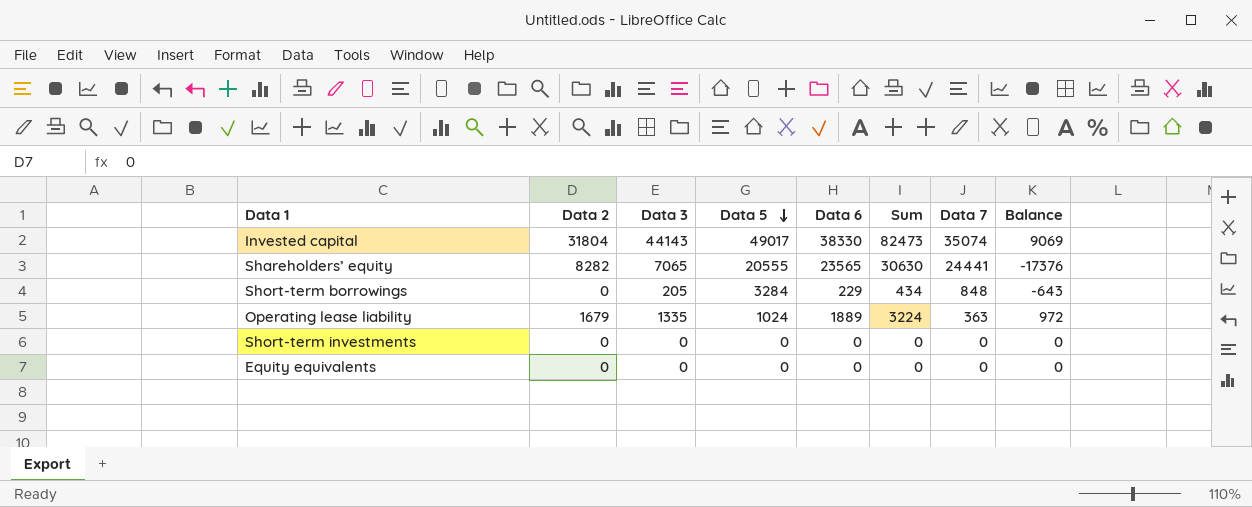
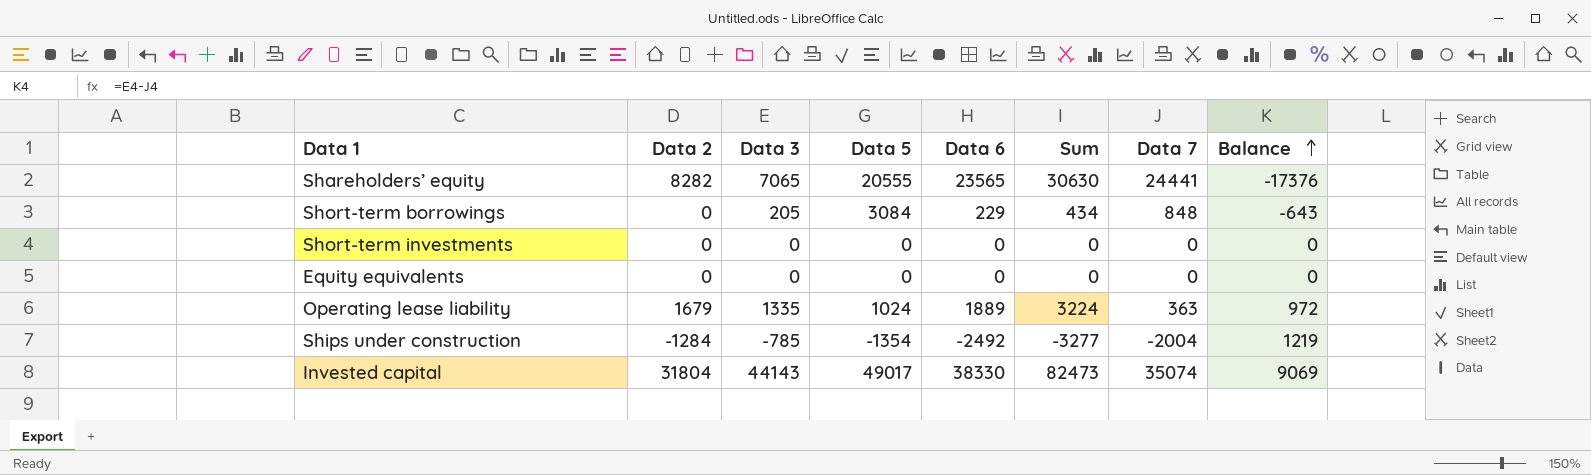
row order: Data 5 descending -> Balance ascending
Short-term borrowings | Data 5: 3284 -> 3084
row Ships under construction: none -> -1284 | -785 | -1354 | -2492 | -3277 | -2004 | 1219

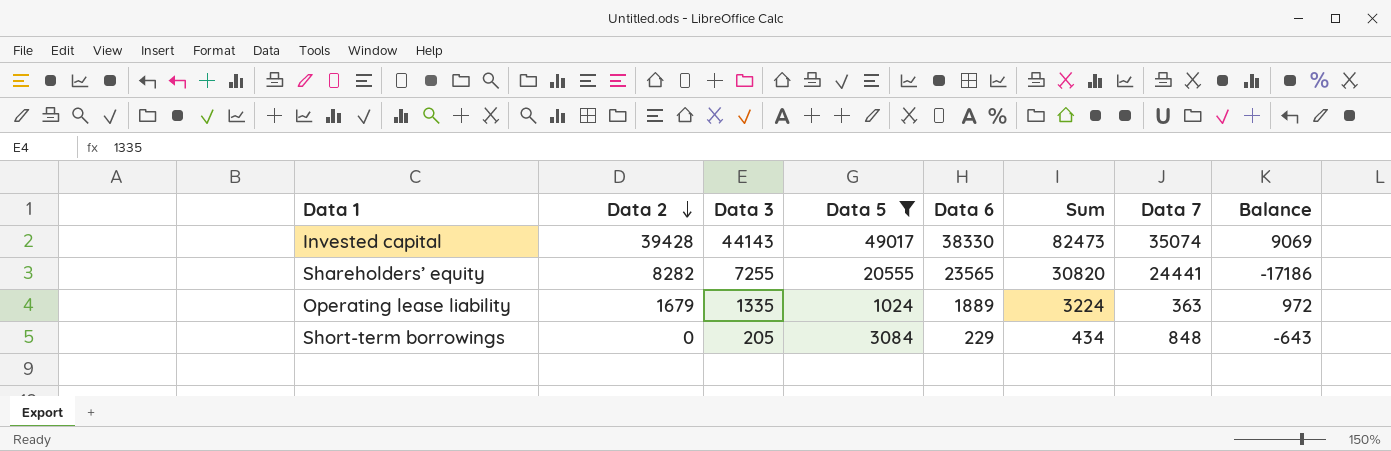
filter: none -> Data 5 >= 1024
row order: Balance ascending -> Data 2 descending
Invested capital | Data 2: 31804 -> 39428
Shareholders’ equity | Data 3: 7065 -> 7255
Shareholders’ equity | Sum: 30630 -> 30820
Shareholders’ equity | Balance: -17376 -> -17186

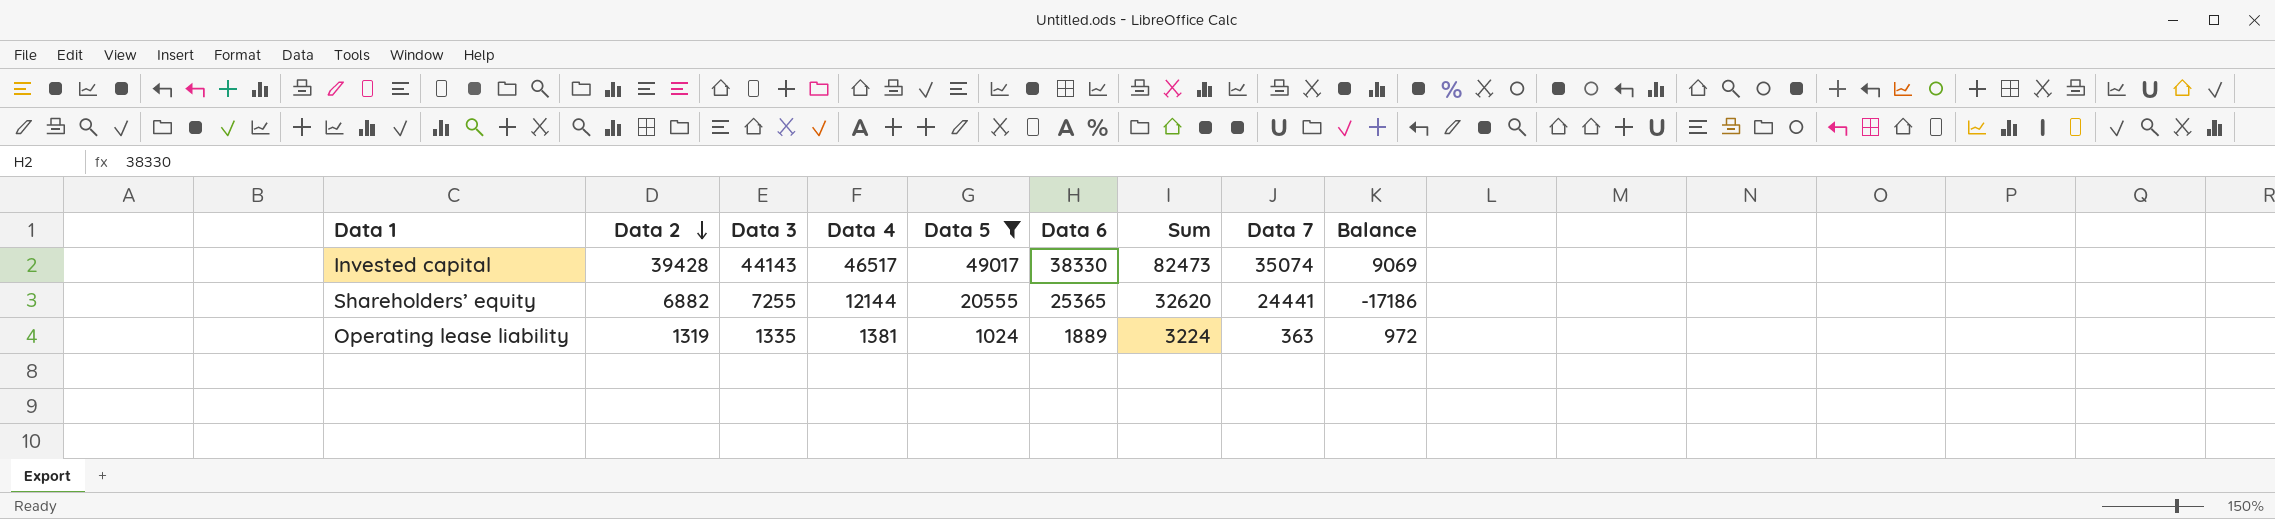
column Data 4 | position: none -> 4
row Short-term borrowings: 0 | 205 | 3084 | 229 | 434 | 848 | -643 -> none
Shareholders’ equity | Data 2: 8282 -> 6882
Shareholders’ equity | Data 6: 23565 -> 25365
Shareholders’ equity | Sum: 30820 -> 32620
Operating lease liability | Data 2: 1679 -> 1319

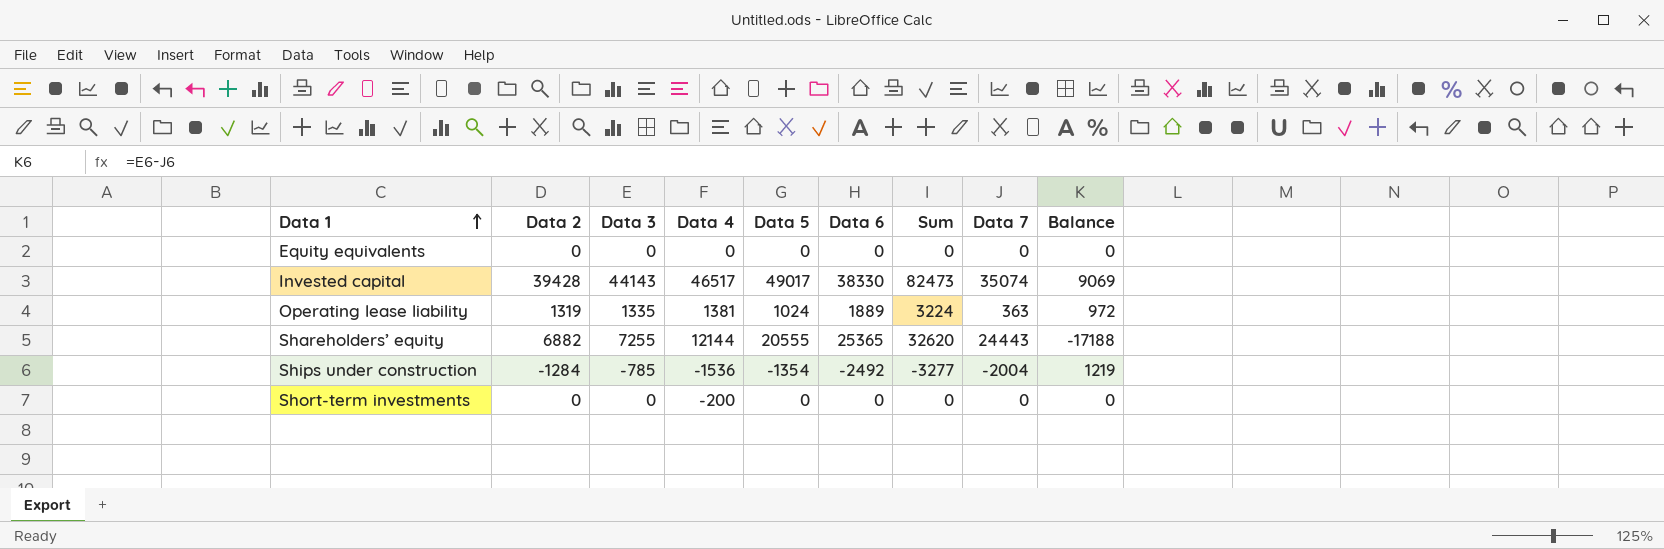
filter: Data 5 >= 1024 -> none
row order: Data 2 descending -> Data 1 ascending
Shareholders’ equity | Data 7: 24441 -> 24443
Shareholders’ equity | Balance: -17186 -> -17188

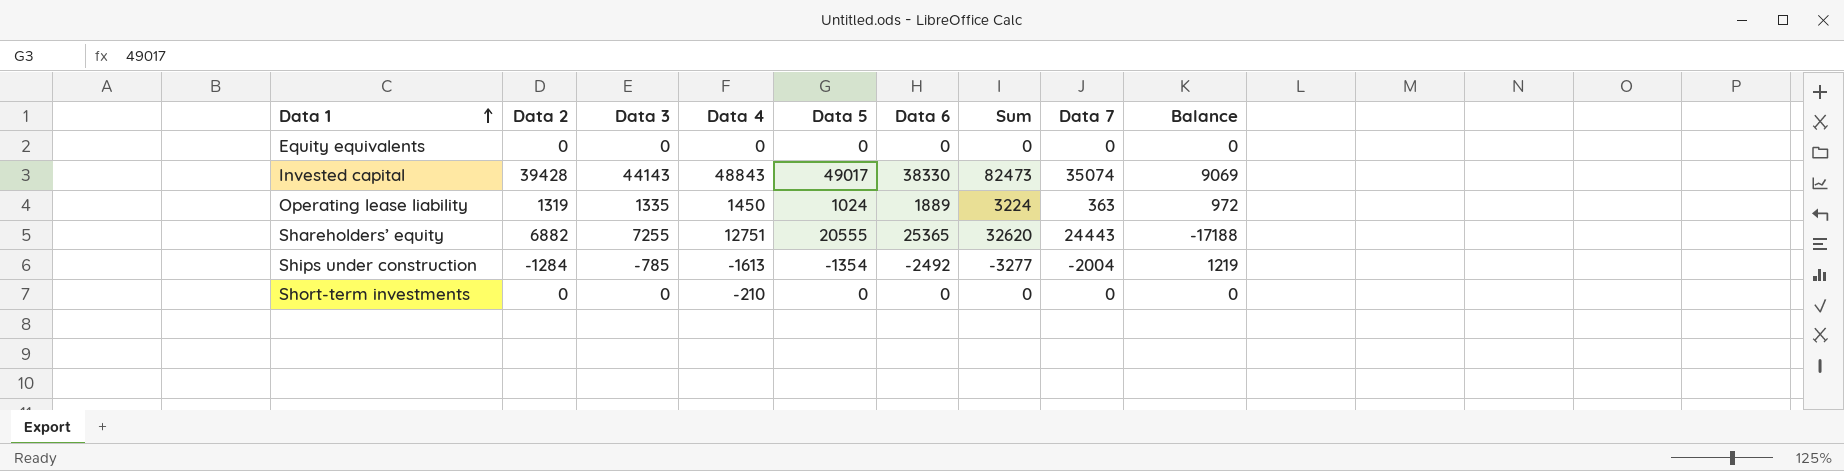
Invested capital | Data 4: 46517 -> 48843
Operating lease liability | Data 4: 1381 -> 1450
Shareholders’ equity | Data 4: 12144 -> 12751
Ships under construction | Data 4: -1536 -> -1613
Short-term investments | Data 4: -200 -> -210

